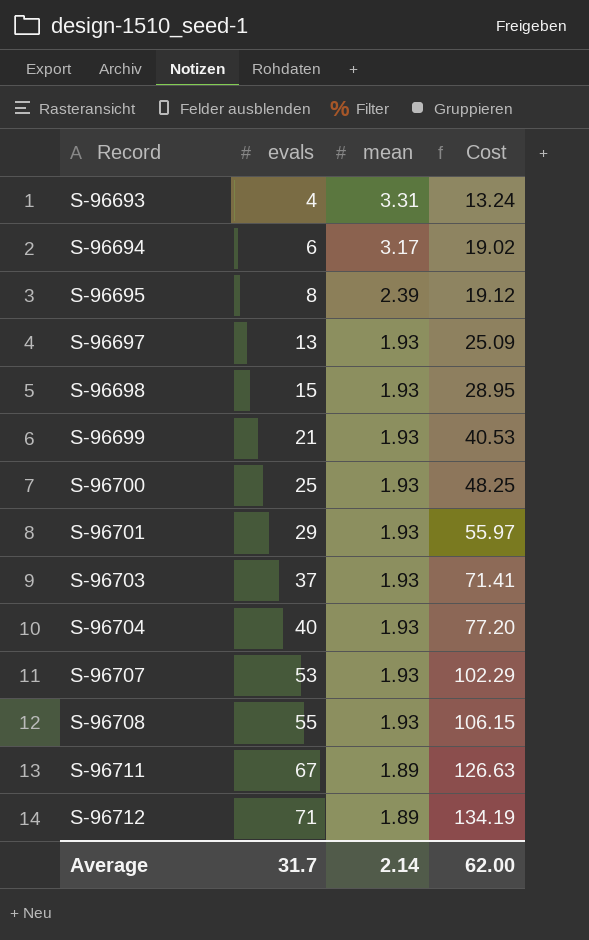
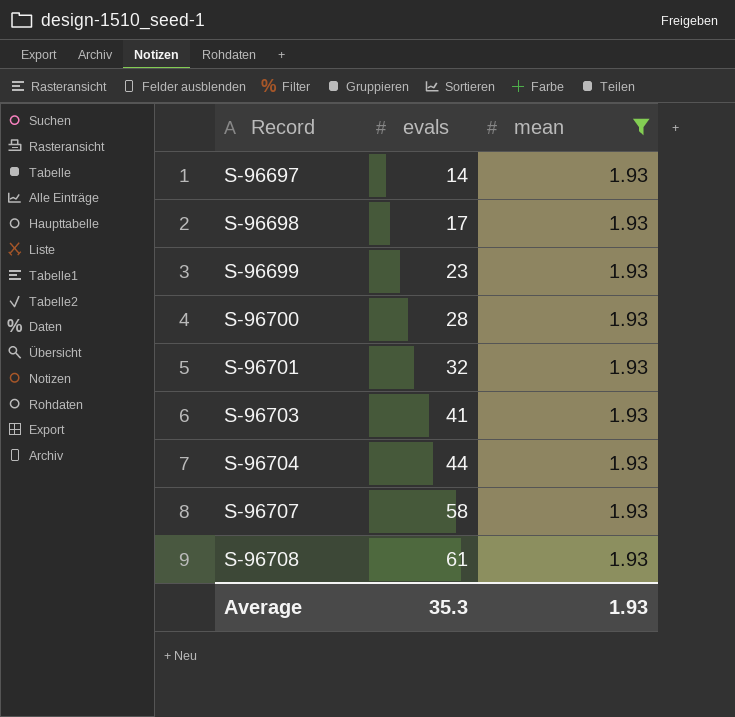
filter: none -> mean = 1.93
column Cost | formula: [evals] * [mean] -> none
S-96697 | evals: 13 -> 14
S-96698 | evals: 15 -> 17
S-96699 | evals: 21 -> 23
S-96700 | evals: 25 -> 28
S-96701 | evals: 29 -> 32
S-96703 | evals: 37 -> 41
S-96704 | evals: 40 -> 44
S-96707 | evals: 53 -> 58
S-96708 | evals: 55 -> 61
Average | evals: 31.7 -> 35.3
Average | mean: 2.14 -> 1.93

